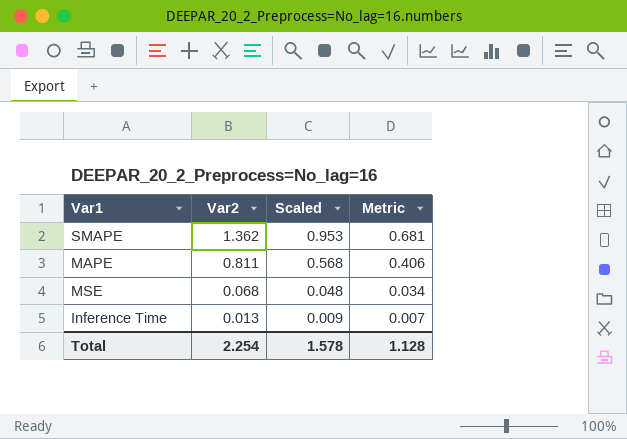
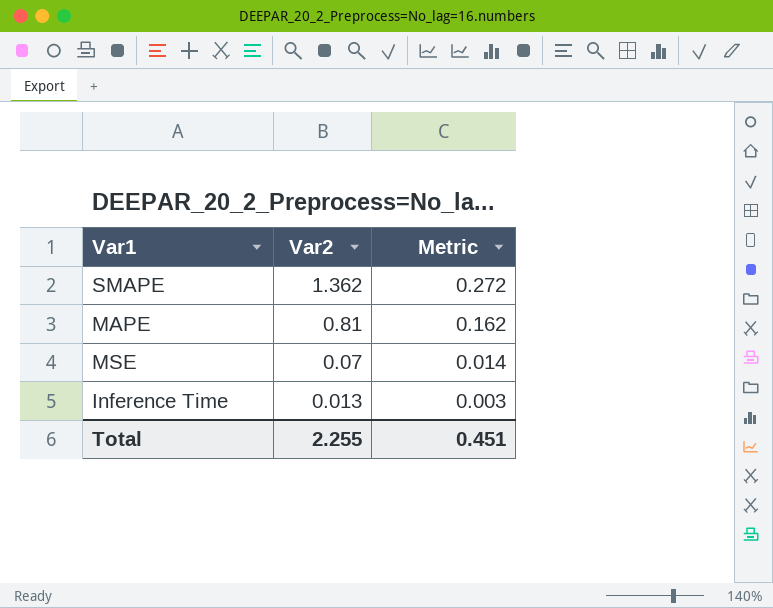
column Scaled | formula: [Var2] * 0.7 -> none
column Metric | formula: [Var2] * 0.5 -> [Var2] * 0.2
MAPE | Var2: 0.811 -> 0.81
MSE | Var2: 0.068 -> 0.07
Total | Var2: 2.254 -> 2.255
Total | Metric: 1.128 -> 0.451

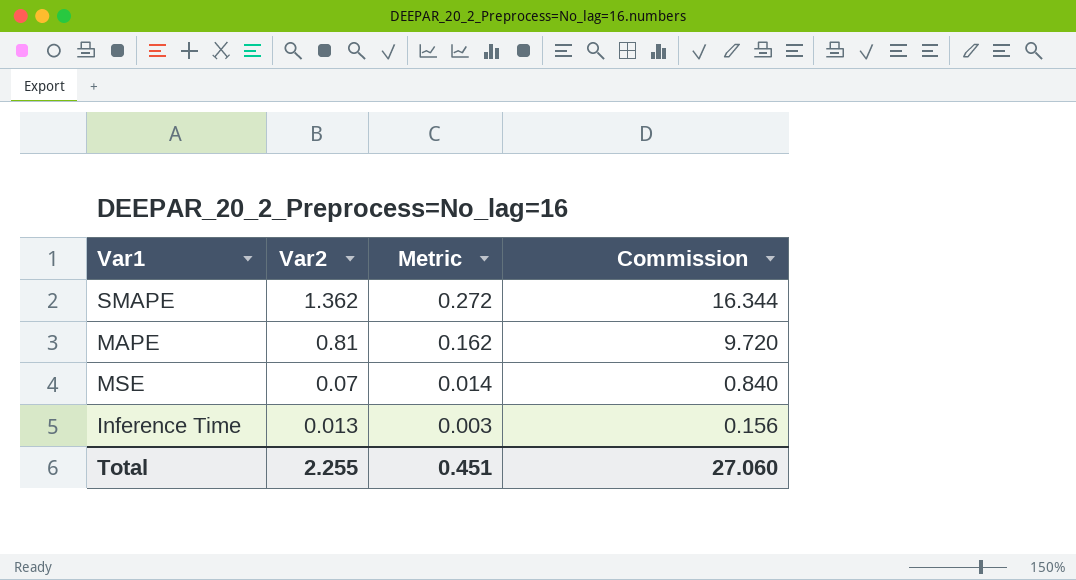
column Commission | formula: none -> [Var2] * 12

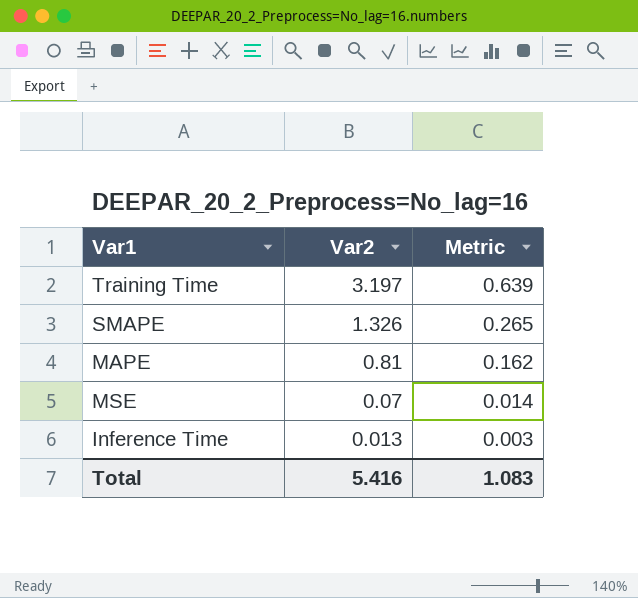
column Commission | formula: [Var2] * 12 -> none
row Training Time: none -> 3.197 | 0.639
SMAPE | Var2: 1.362 -> 1.326
SMAPE | Metric: 0.272 -> 0.265
Total | Var2: 2.255 -> 5.416
Total | Metric: 0.451 -> 1.083

